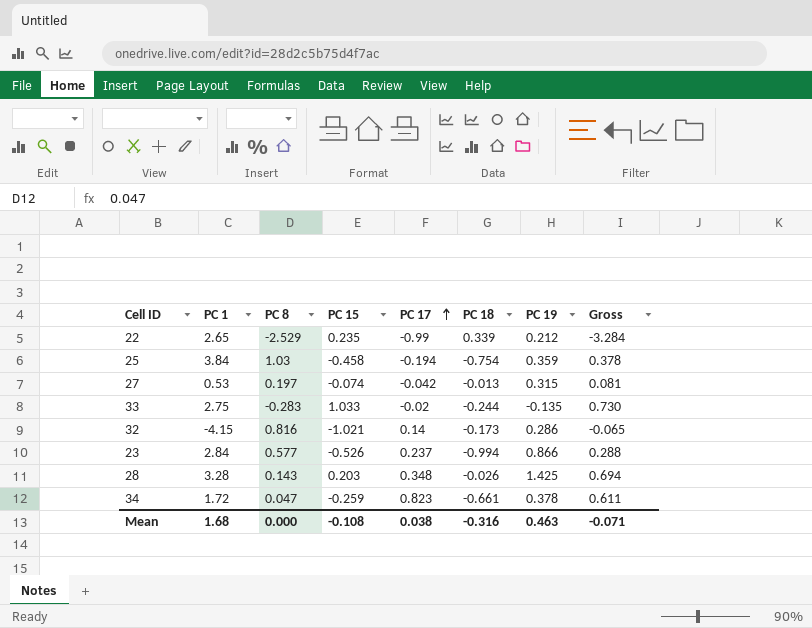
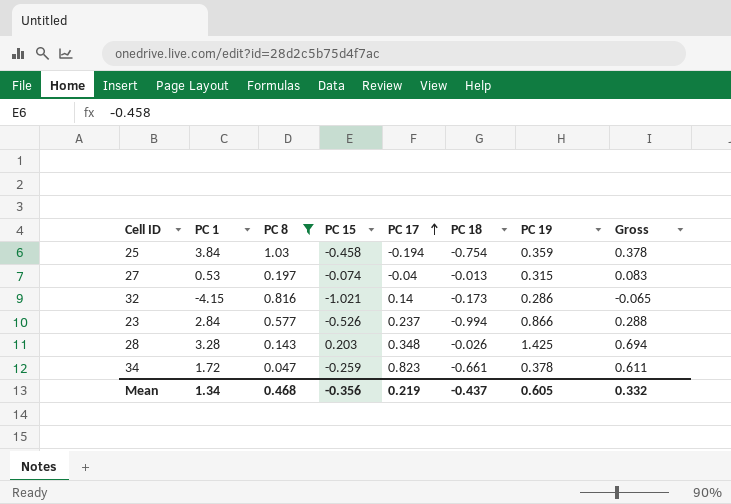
filter: none -> PC 8 >= 0.047
27 | PC 17: -0.042 -> -0.04
27 | Gross: 0.081 -> 0.083
Mean | PC 1: 1.68 -> 1.34
Mean | PC 8: 0.000 -> 0.468
Mean | PC 15: -0.108 -> -0.356
Mean | PC 17: 0.038 -> 0.219
Mean | PC 18: -0.316 -> -0.437
Mean | PC 19: 0.463 -> 0.605
Mean | Gross: -0.071 -> 0.332

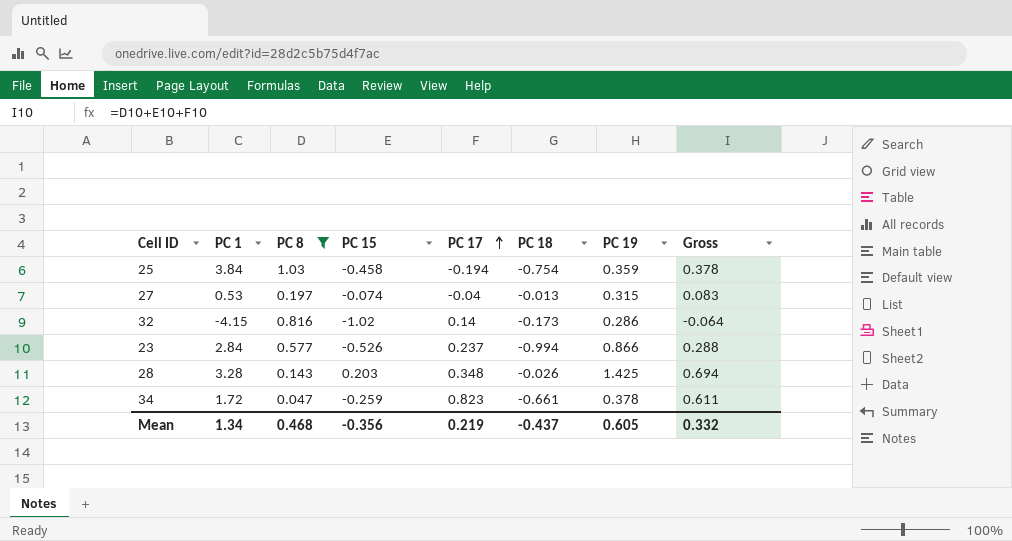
32 | PC 15: -1.021 -> -1.02
32 | Gross: -0.065 -> -0.064

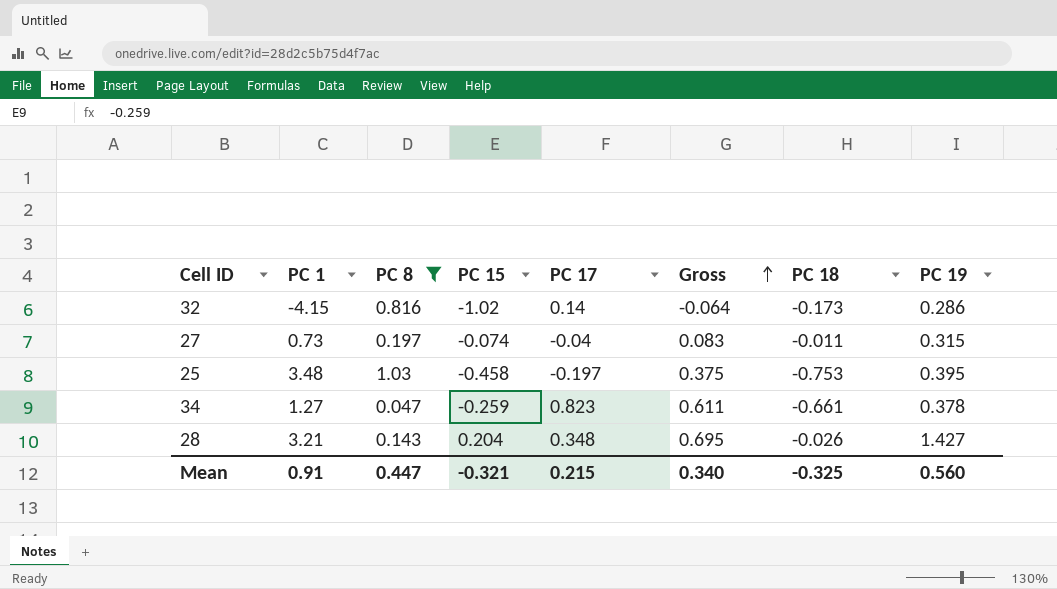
row order: PC 17 ascending -> Gross ascending
column Gross | position: 8 -> 6
row 23: 2.84 | 0.577 | -0.526 | 0.237 | -0.994 | 0.866 | 0.288 -> none
27 | PC 1: 0.53 -> 0.73
27 | PC 18: -0.013 -> -0.011
25 | PC 1: 3.84 -> 3.48
25 | PC 17: -0.194 -> -0.197
25 | Gross: 0.378 -> 0.375
25 | PC 18: -0.754 -> -0.753
25 | PC 19: 0.359 -> 0.395
34 | PC 1: 1.72 -> 1.27
28 | PC 1: 3.28 -> 3.21
28 | PC 15: 0.203 -> 0.204
28 | Gross: 0.694 -> 0.695
28 | PC 19: 1.425 -> 1.427
Mean | PC 1: 1.34 -> 0.91
Mean | PC 8: 0.468 -> 0.447
Mean | PC 15: -0.356 -> -0.321
Mean | PC 17: 0.219 -> 0.215
Mean | Gross: 0.332 -> 0.340
Mean | PC 18: -0.437 -> -0.325
Mean | PC 19: 0.605 -> 0.560

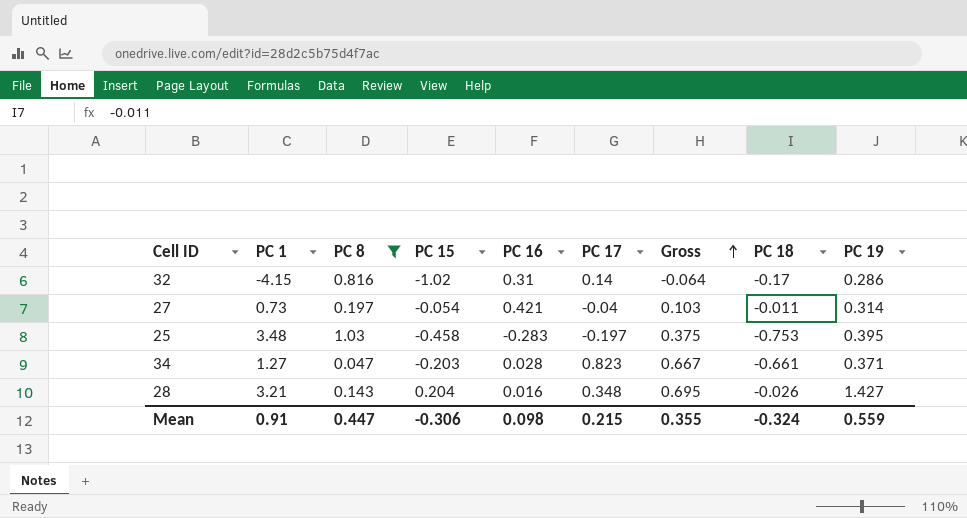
column PC 16 | position: none -> 5
32 | PC 18: -0.173 -> -0.17
27 | PC 15: -0.074 -> -0.054
27 | Gross: 0.083 -> 0.103
27 | PC 19: 0.315 -> 0.314
34 | PC 15: -0.259 -> -0.203
34 | Gross: 0.611 -> 0.667
34 | PC 19: 0.378 -> 0.371
Mean | PC 15: -0.321 -> -0.306
Mean | Gross: 0.340 -> 0.355
Mean | PC 18: -0.325 -> -0.324
Mean | PC 19: 0.560 -> 0.559

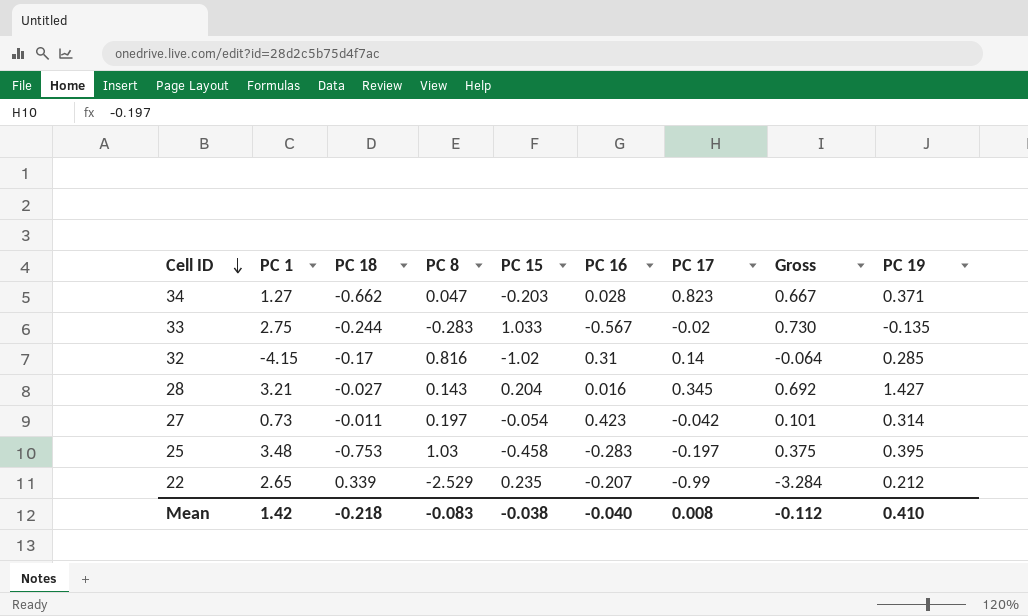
filter: PC 8 >= 0.047 -> none
row order: Gross ascending -> Cell ID descending
column PC 18 | position: 8 -> 3
34 | PC 18: -0.661 -> -0.662
32 | PC 19: 0.286 -> 0.285
28 | PC 18: -0.026 -> -0.027
28 | PC 17: 0.348 -> 0.345
28 | Gross: 0.695 -> 0.692
27 | PC 16: 0.421 -> 0.423
27 | PC 17: -0.04 -> -0.042
27 | Gross: 0.103 -> 0.101
Mean | PC 1: 0.91 -> 1.42
Mean | PC 18: -0.324 -> -0.218
Mean | PC 8: 0.447 -> -0.083
Mean | PC 15: -0.306 -> -0.038
Mean | PC 16: 0.098 -> -0.040
Mean | PC 17: 0.215 -> 0.008
Mean | Gross: 0.355 -> -0.112
Mean | PC 19: 0.559 -> 0.410

